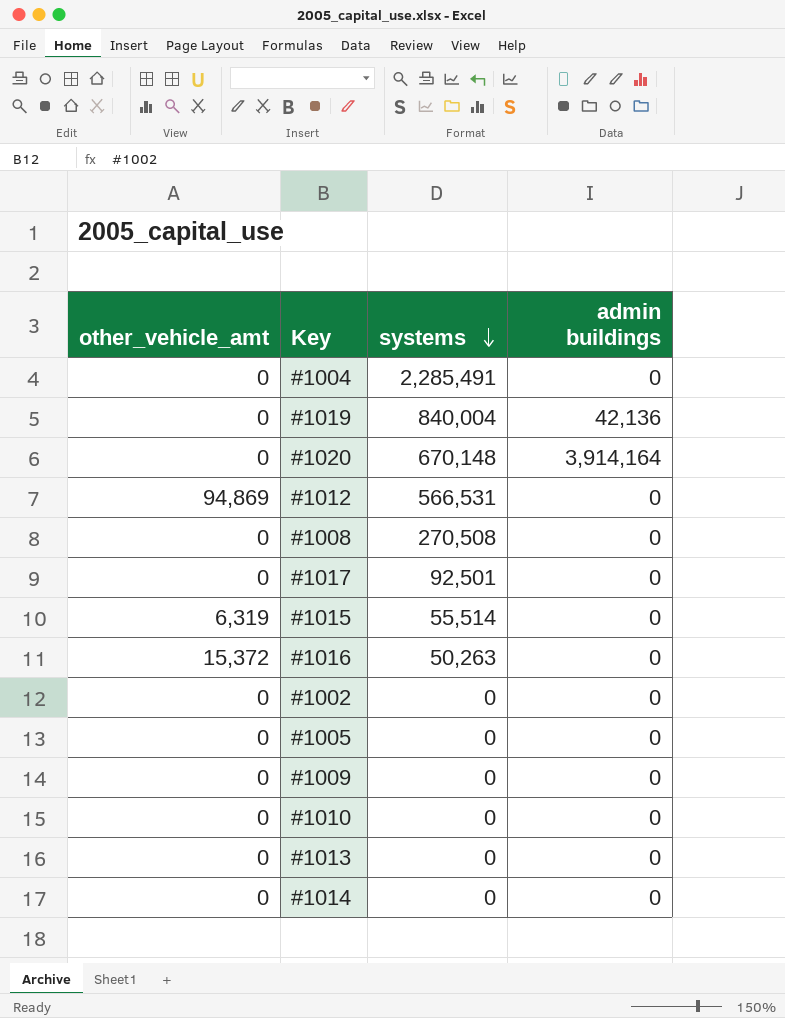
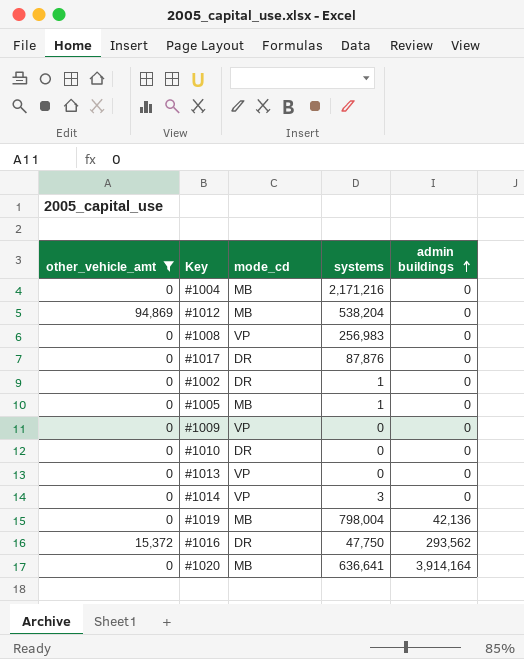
filter: none -> other_vehicle_amt != 6,319
row order: systems descending -> admin buildings ascending
column mode_cd | position: none -> 3
#1004 | systems: 2,285,491 -> 2,171,216
#1012 | systems: 566,531 -> 538,204
#1008 | systems: 270,508 -> 256,983
#1017 | systems: 92,501 -> 87,876
#1002 | systems: 0 -> 1
#1005 | systems: 0 -> 1
#1014 | systems: 0 -> 3
#1019 | systems: 840,004 -> 798,004
#1016 | systems: 50,263 -> 47,750
#1016 | admin buildings: 0 -> 293,562
#1020 | systems: 670,148 -> 636,641

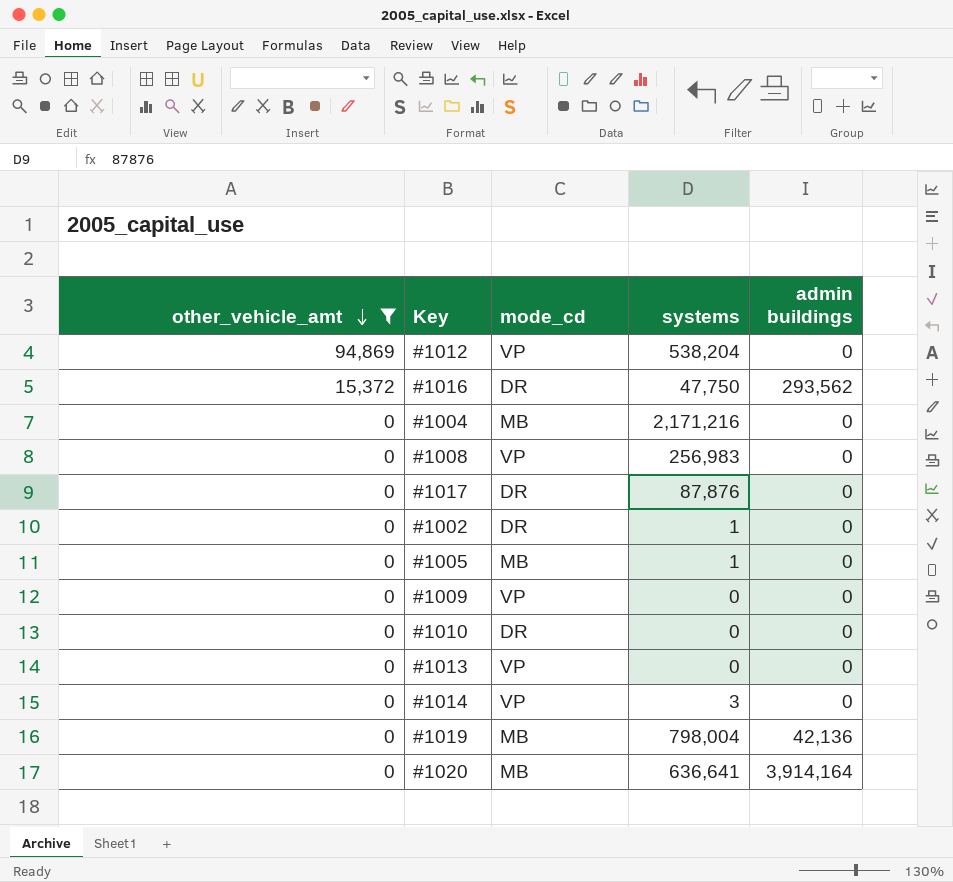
row order: admin buildings ascending -> other_vehicle_amt descending
#1012 | mode_cd: MB -> VP

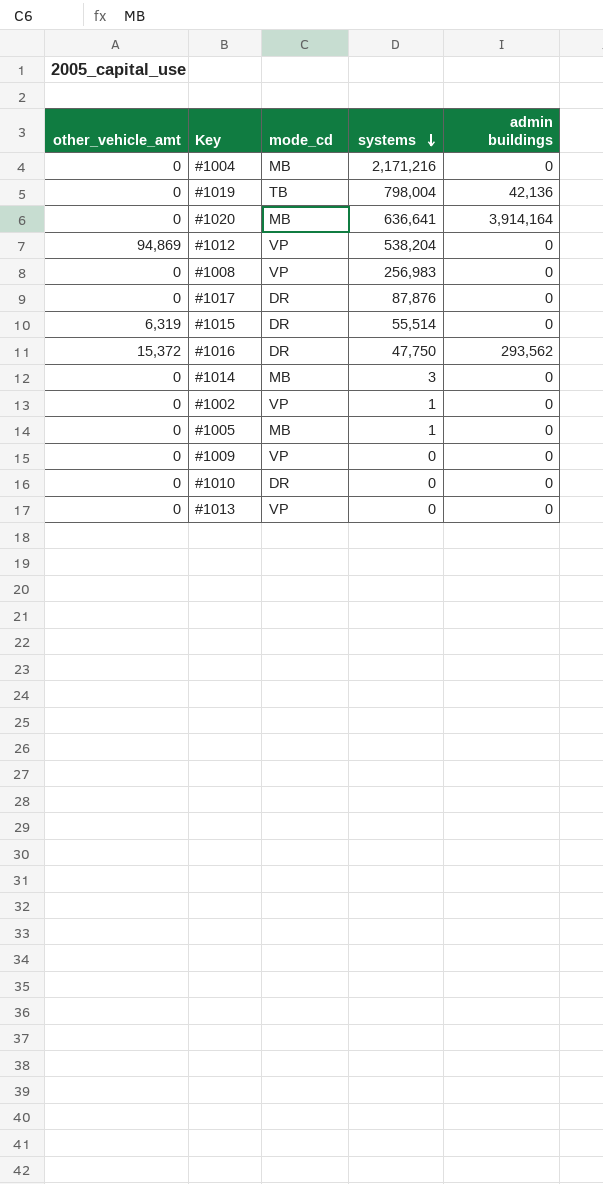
filter: other_vehicle_amt != 6,319 -> none
row order: other_vehicle_amt descending -> systems descending
#1019 | mode_cd: MB -> TB
#1014 | mode_cd: VP -> MB
#1002 | mode_cd: DR -> VP

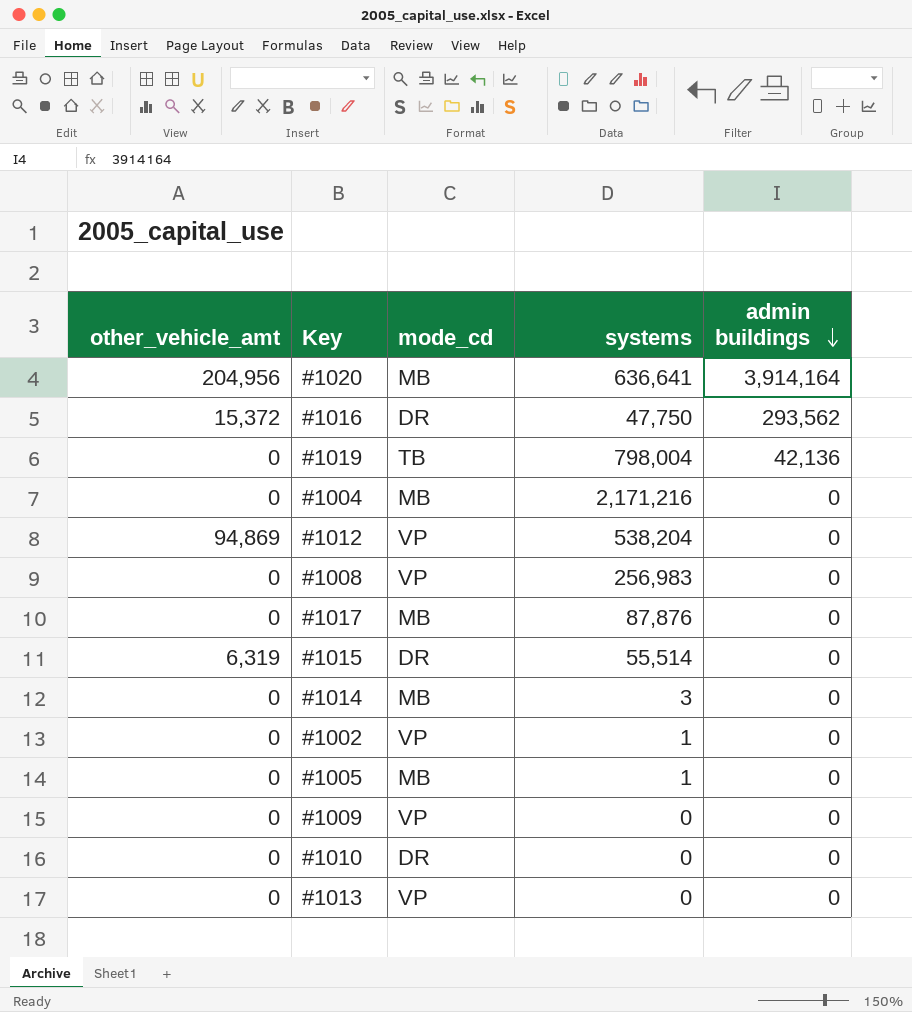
row order: systems descending -> admin buildings descending
#1020 | other_vehicle_amt: 0 -> 204,956
#1017 | mode_cd: DR -> MB

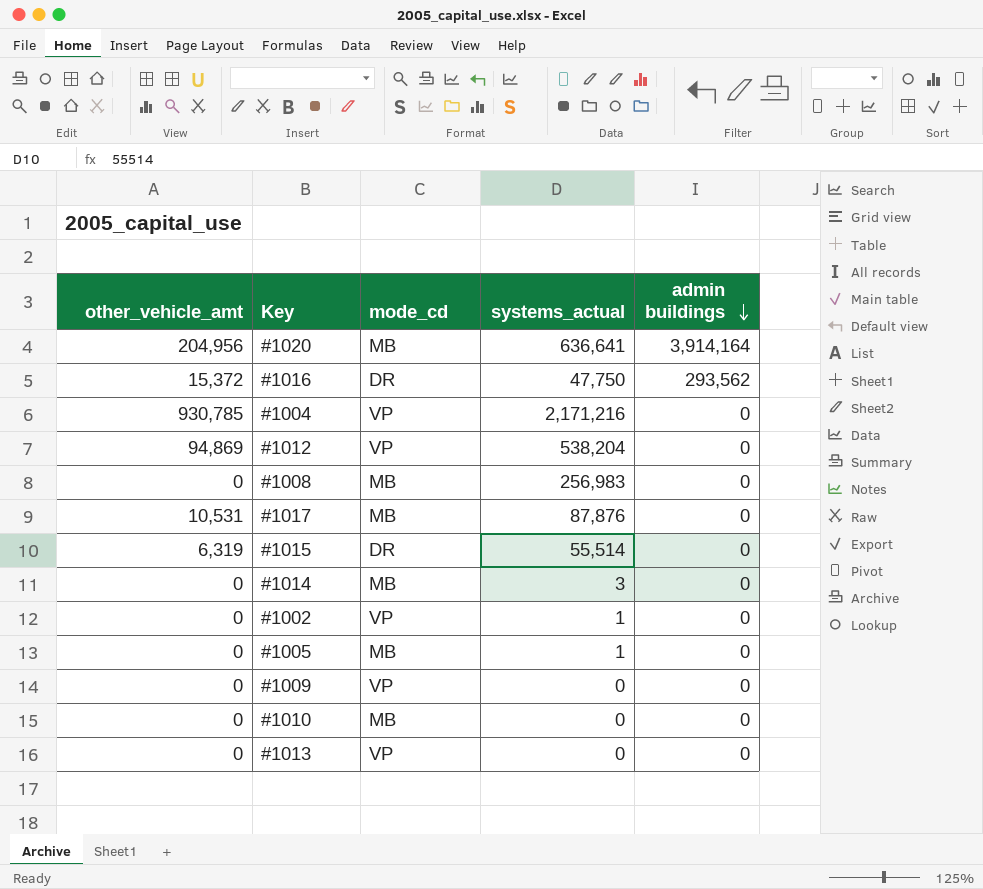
column name: systems -> systems_actual
row #1019: 0 | TB | 798,004 | 42,136 -> none
#1004 | other_vehicle_amt: 0 -> 930,785
#1004 | mode_cd: MB -> VP
#1008 | mode_cd: VP -> MB
#1017 | other_vehicle_amt: 0 -> 10,531
#1010 | mode_cd: DR -> MB

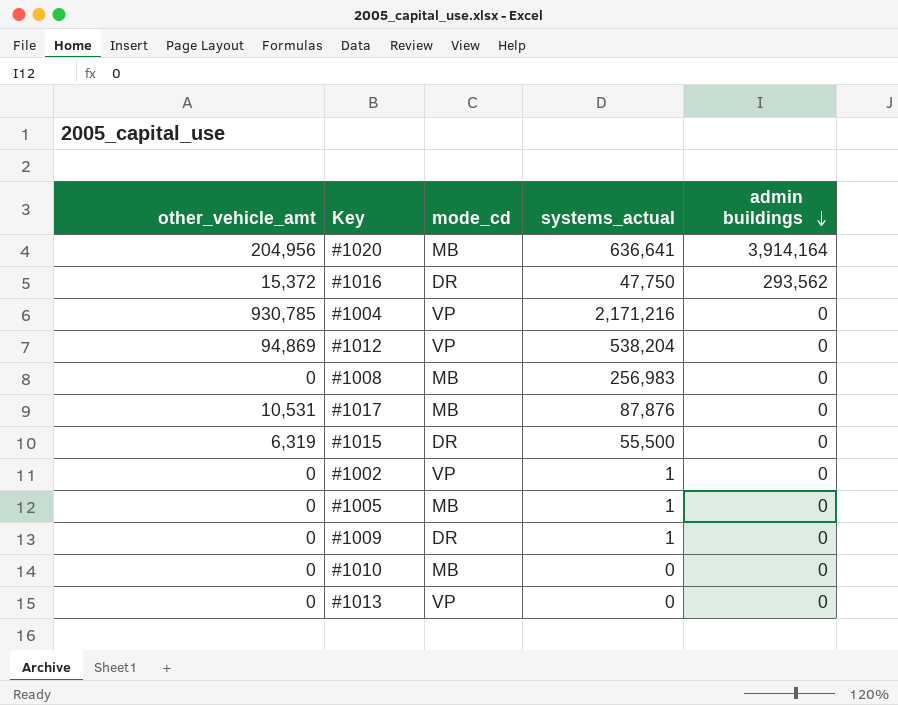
row #1014: 0 | MB | 3 | 0 -> none
#1015 | systems_actual: 55,514 -> 55,500
#1009 | mode_cd: VP -> DR
#1009 | systems_actual: 0 -> 1

